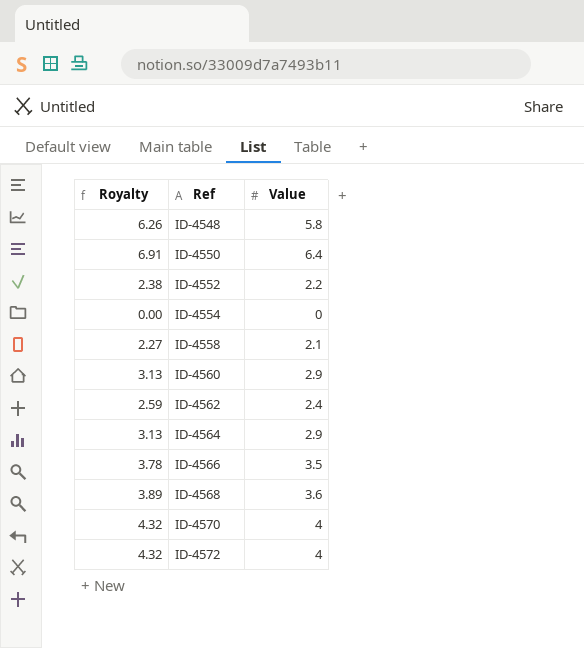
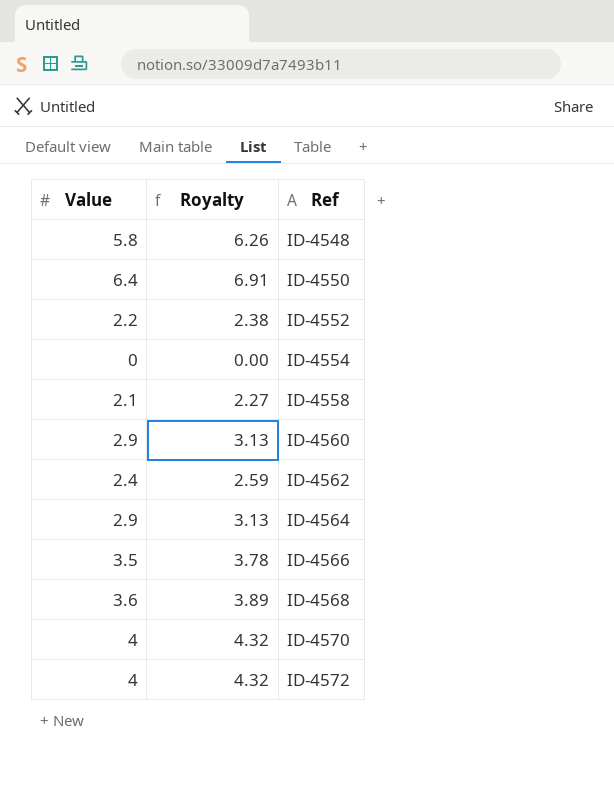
column Value | position: 3 -> 1

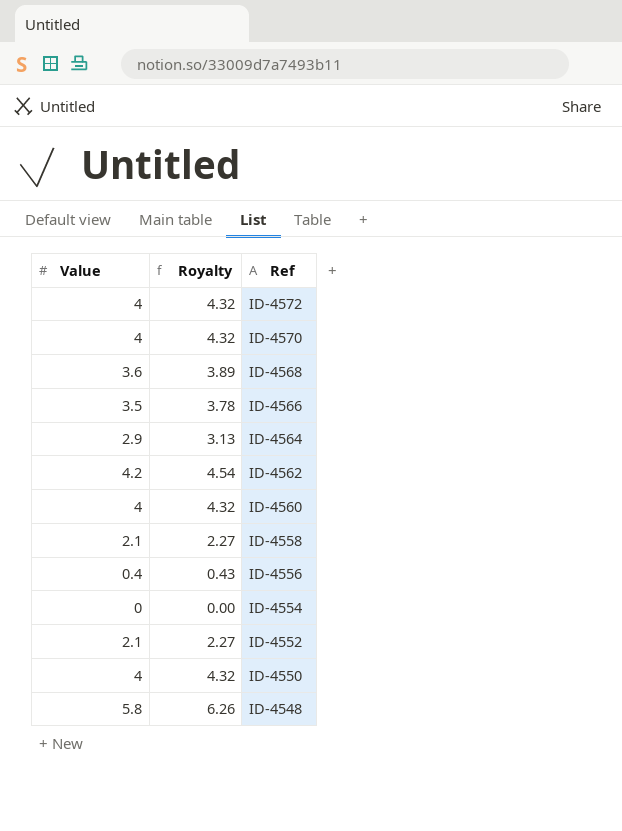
row order: Ref ascending -> Ref descending
ID-4562 | Value: 2.4 -> 4.2
ID-4562 | Royalty: 2.59 -> 4.54
ID-4560 | Value: 2.9 -> 4
ID-4560 | Royalty: 3.13 -> 4.32
row ID-4556: none -> 0.4 | 0.43
ID-4552 | Value: 2.2 -> 2.1
ID-4552 | Royalty: 2.38 -> 2.27
ID-4550 | Value: 6.4 -> 4
ID-4550 | Royalty: 6.91 -> 4.32

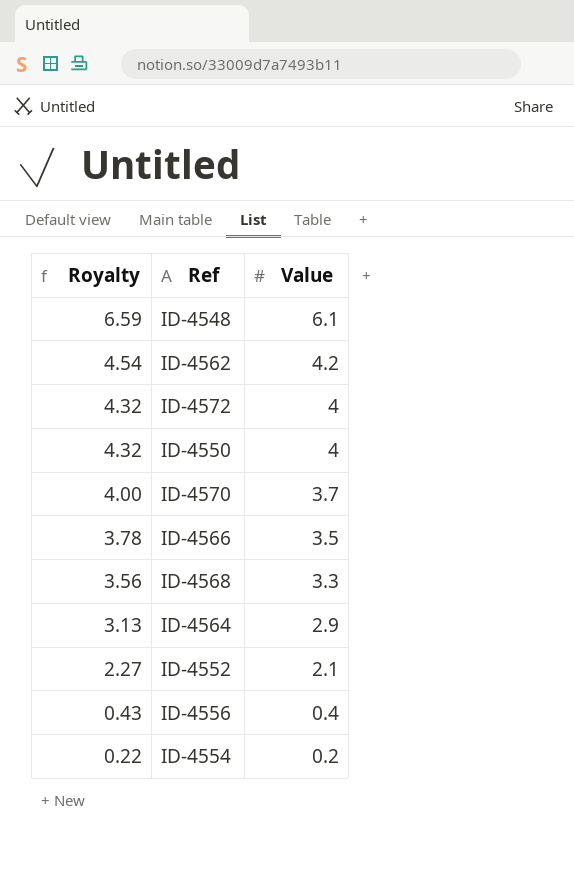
row order: Ref descending -> Royalty descending
column Value | position: 1 -> 3
row ID-4560: 4 | 4.32 -> none
row ID-4558: 2.1 | 2.27 -> none
ID-4548 | Royalty: 6.26 -> 6.59
ID-4548 | Value: 5.8 -> 6.1
ID-4570 | Royalty: 4.32 -> 4.00
ID-4570 | Value: 4 -> 3.7
ID-4568 | Royalty: 3.89 -> 3.56
ID-4568 | Value: 3.6 -> 3.3
ID-4554 | Royalty: 0.00 -> 0.22
ID-4554 | Value: 0 -> 0.2

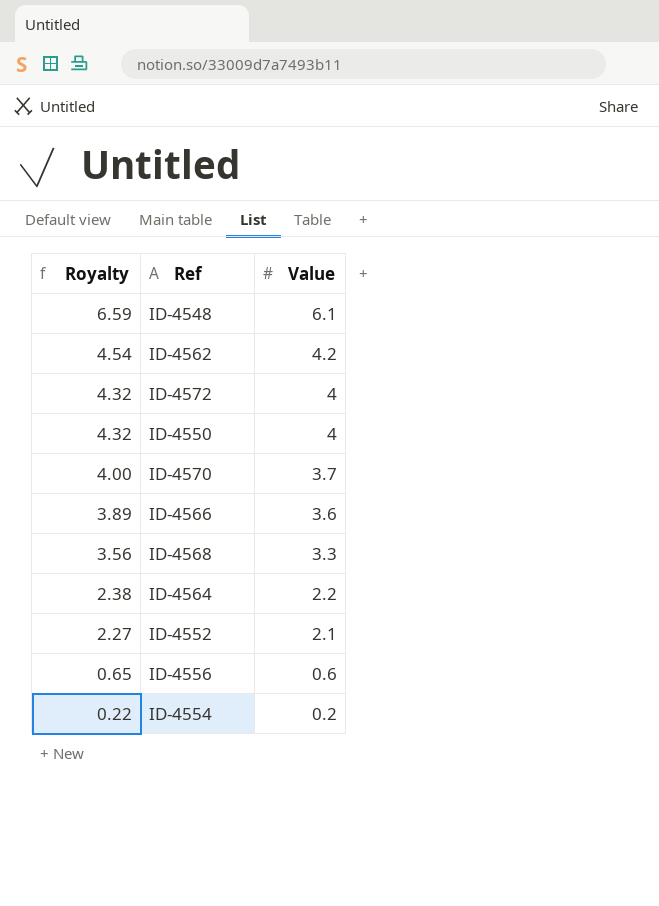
ID-4566 | Royalty: 3.78 -> 3.89
ID-4566 | Value: 3.5 -> 3.6
ID-4564 | Royalty: 3.13 -> 2.38
ID-4564 | Value: 2.9 -> 2.2
ID-4556 | Royalty: 0.43 -> 0.65
ID-4556 | Value: 0.4 -> 0.6

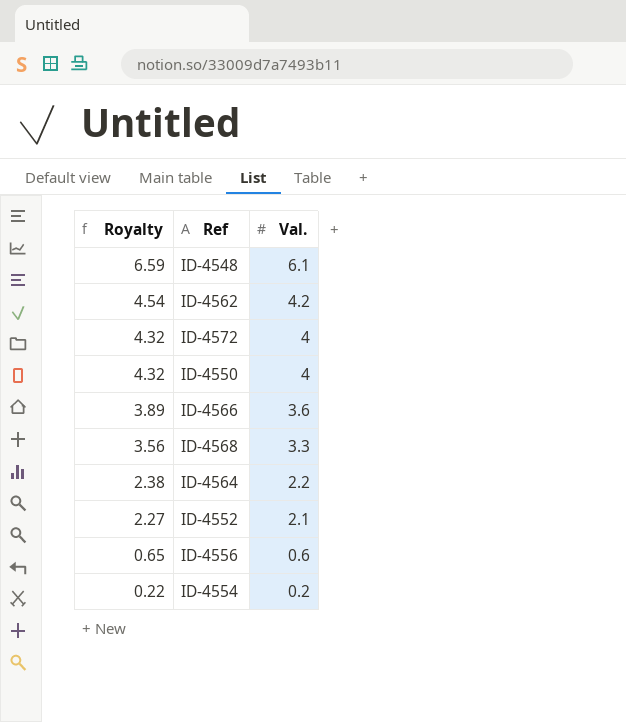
column name: Value -> Val.
row ID-4570: 4.00 | 3.7 -> none

